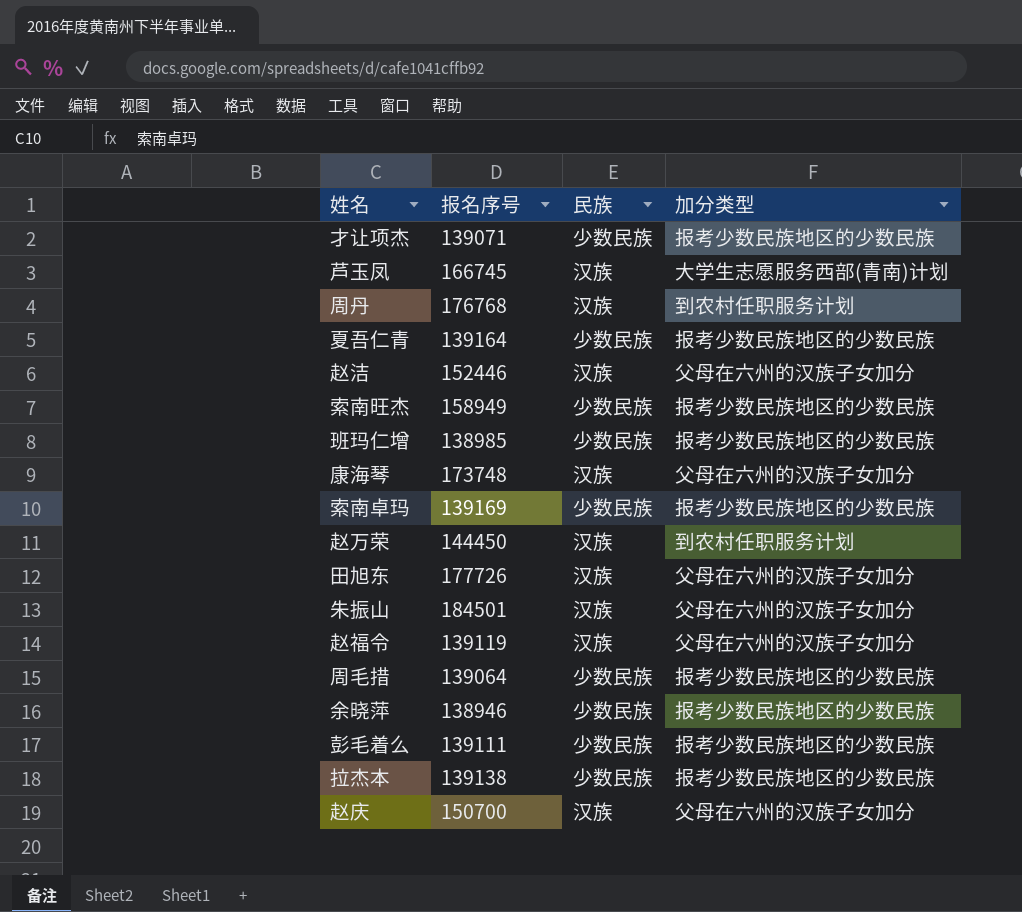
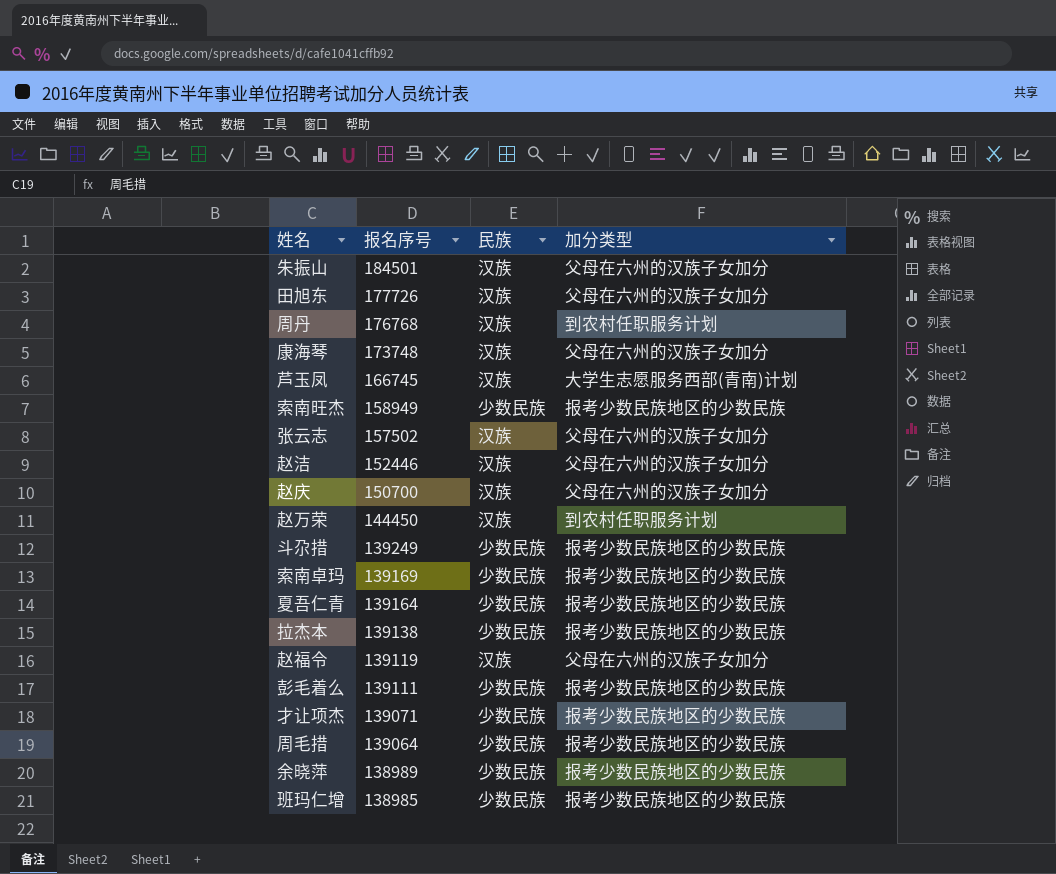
row order: none -> 报名序号 descending
row 张云志: none -> 157502 | 汉族 | 父母在六州的汉族子女加分
row 斗尕措: none -> 139249 | 少数民族 | 报考少数民族地区的少数民族
余晓萍 | 报名序号: 138946 -> 138989

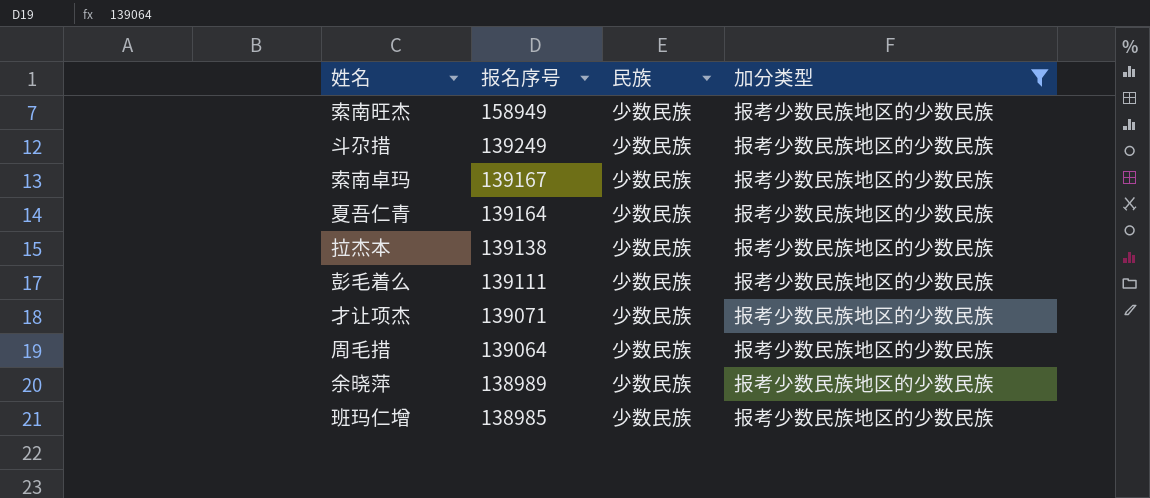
filter: none -> 加分类型 = 报考少数民族地区的少数民族
索南卓玛 | 报名序号: 139169 -> 139167

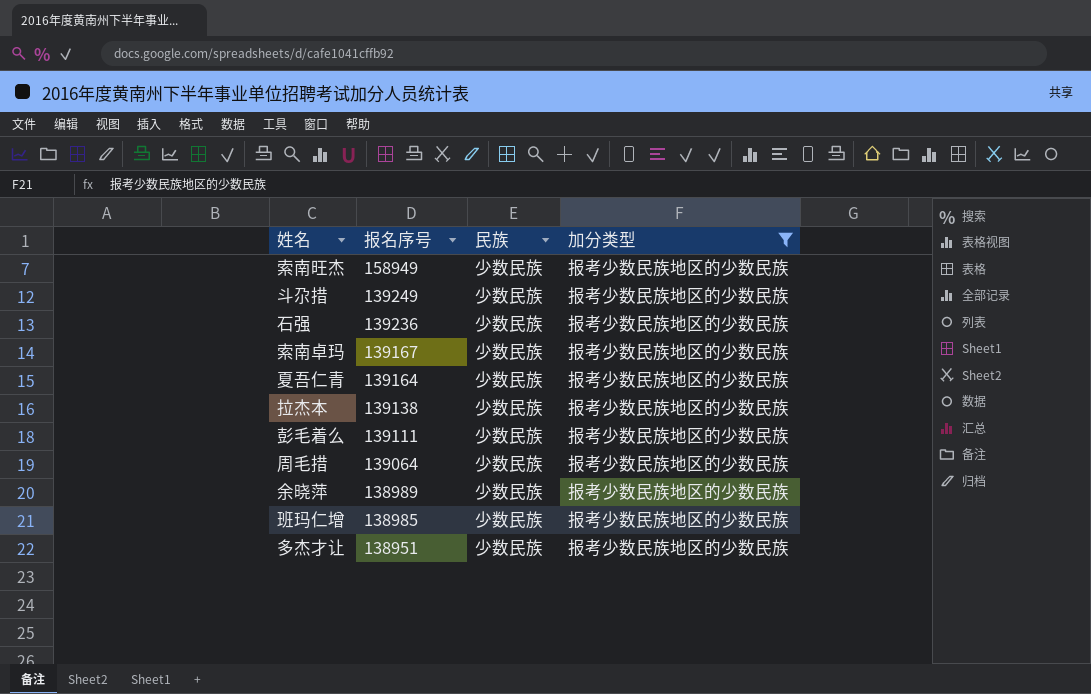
row 才让项杰: 139071 | 少数民族 | 报考少数民族地区的少数民族 -> none
row 石强: none -> 139236 | 少数民族 | 报考少数民族地区的少数民族
row 多杰才让: none -> 138951 | 少数民族 | 报考少数民族地区的少数民族

